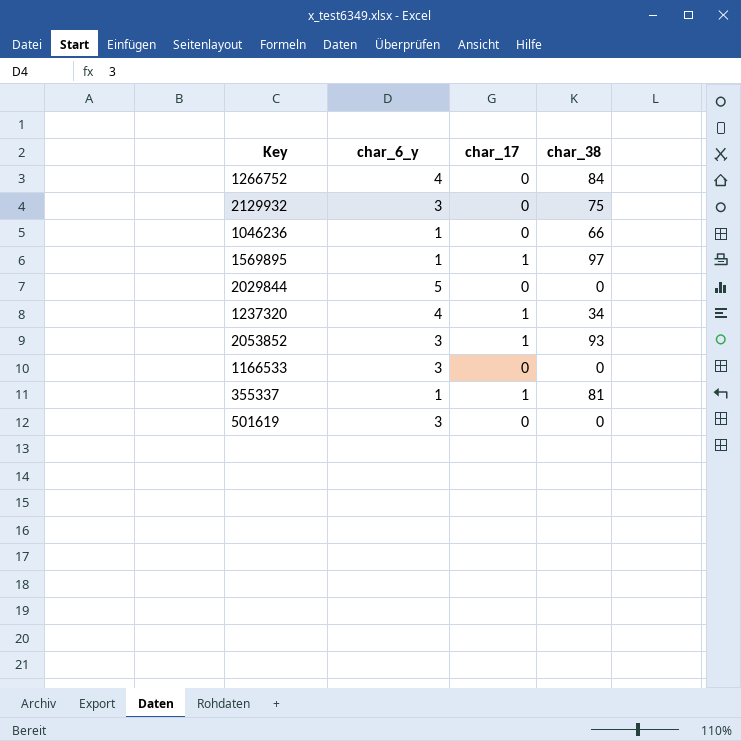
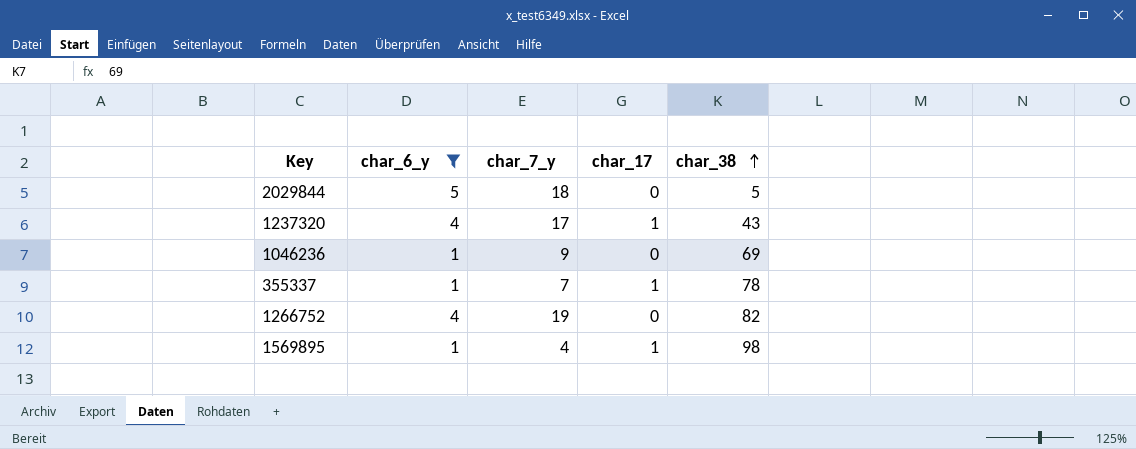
filter: none -> char_6_y != 3
row order: none -> char_38 ascending
column char_7_y | position: none -> 3
2029844 | char_38: 0 -> 5
1237320 | char_38: 34 -> 43
1046236 | char_38: 66 -> 69
355337 | char_38: 81 -> 78
1266752 | char_38: 84 -> 82
1569895 | char_38: 97 -> 98

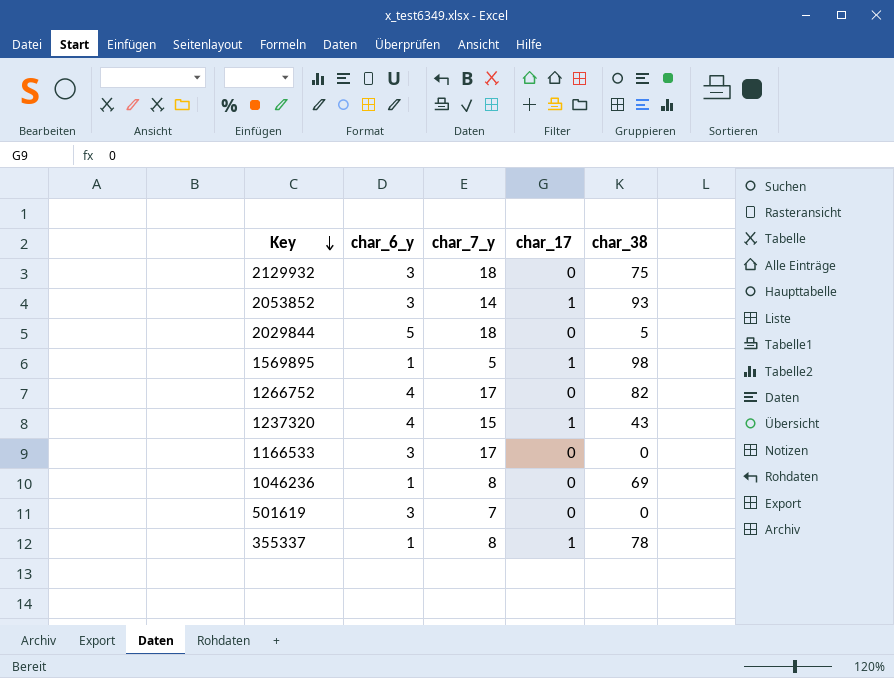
filter: char_6_y != 3 -> none
row order: char_38 ascending -> Key descending
1569895 | char_7_y: 4 -> 5
1266752 | char_7_y: 19 -> 17
1237320 | char_7_y: 17 -> 15
1046236 | char_7_y: 9 -> 8
355337 | char_7_y: 7 -> 8

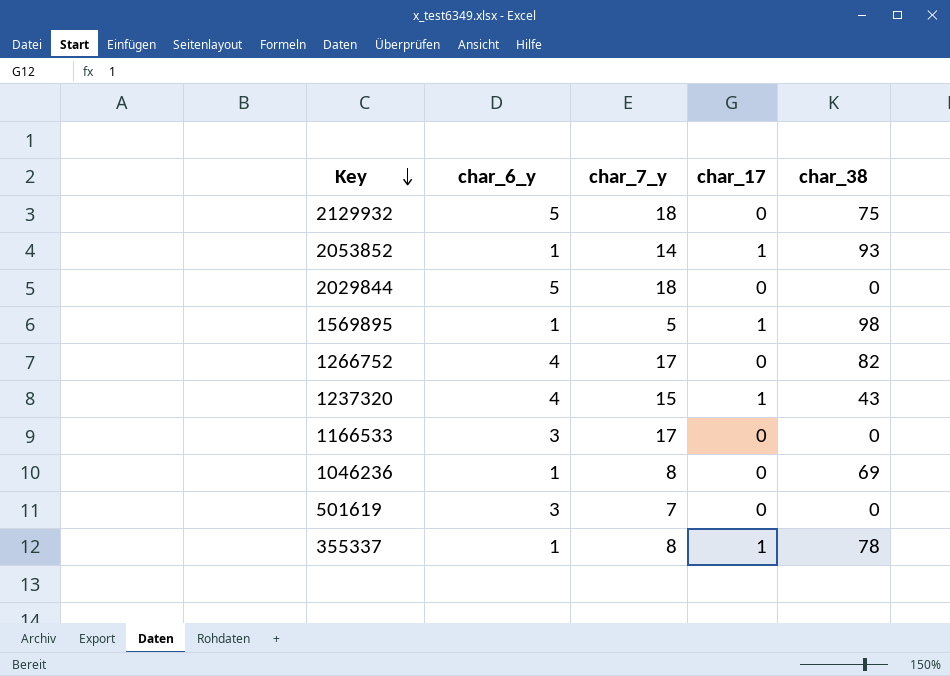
2129932 | char_6_y: 3 -> 5
2053852 | char_6_y: 3 -> 1
2029844 | char_38: 5 -> 0

